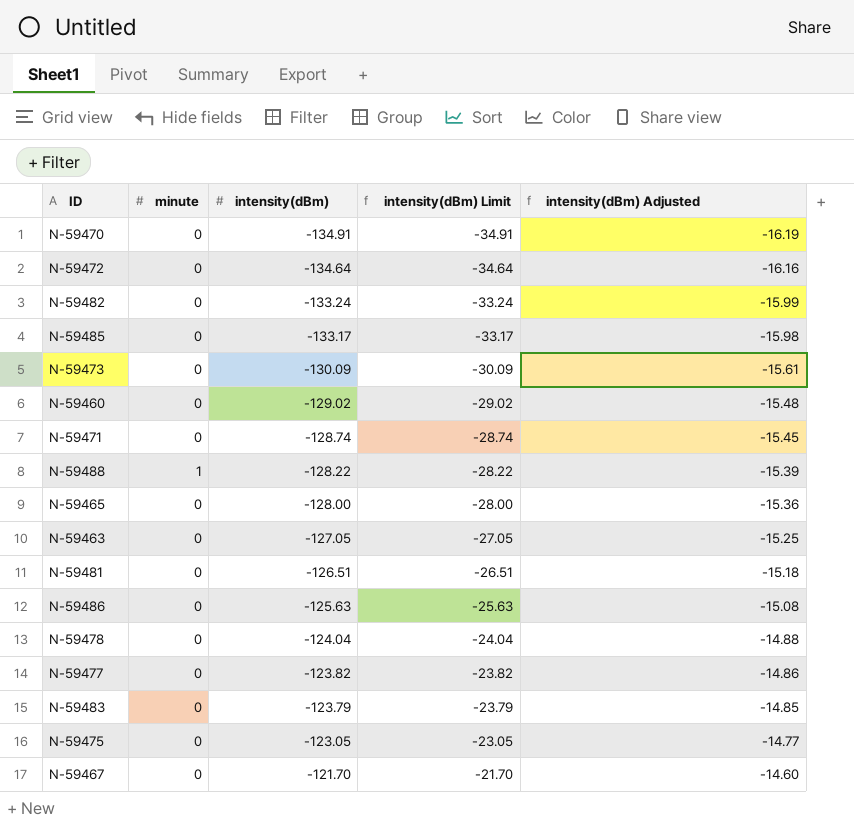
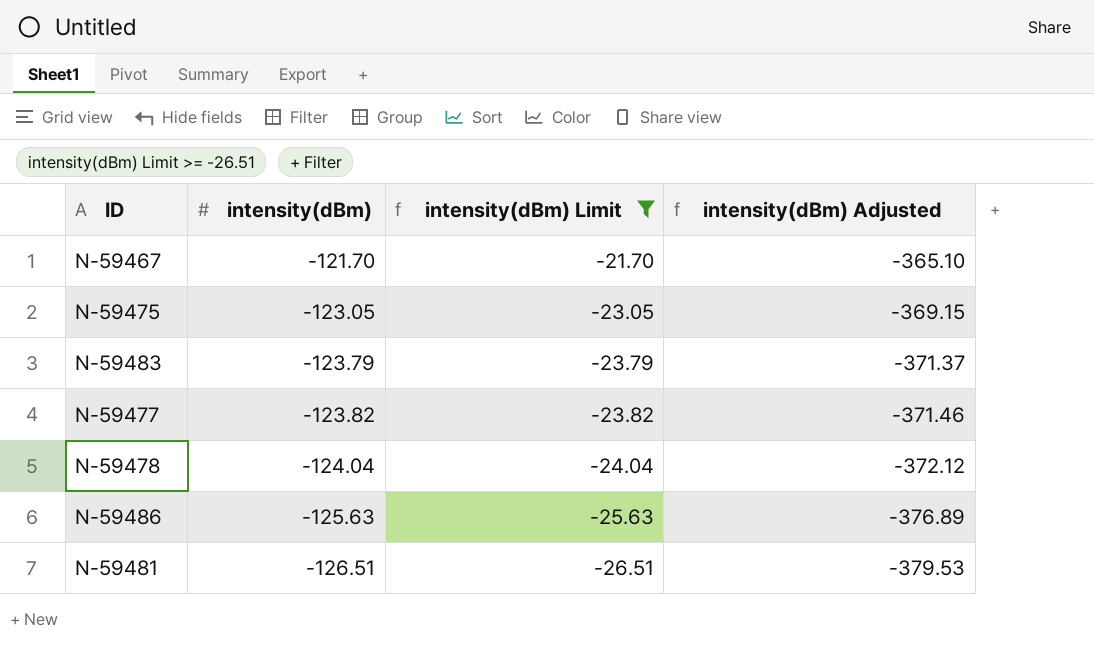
filter: none -> intensity(dBm) Limit >= -26.51
row order: intensity(dBm) ascending -> intensity(dBm) descending
column minute | position: 2 -> none
column intensity(dBm) Adjusted | formula: [intensity(dBm)] * 0.12 -> [intensity(dBm)] * 3

